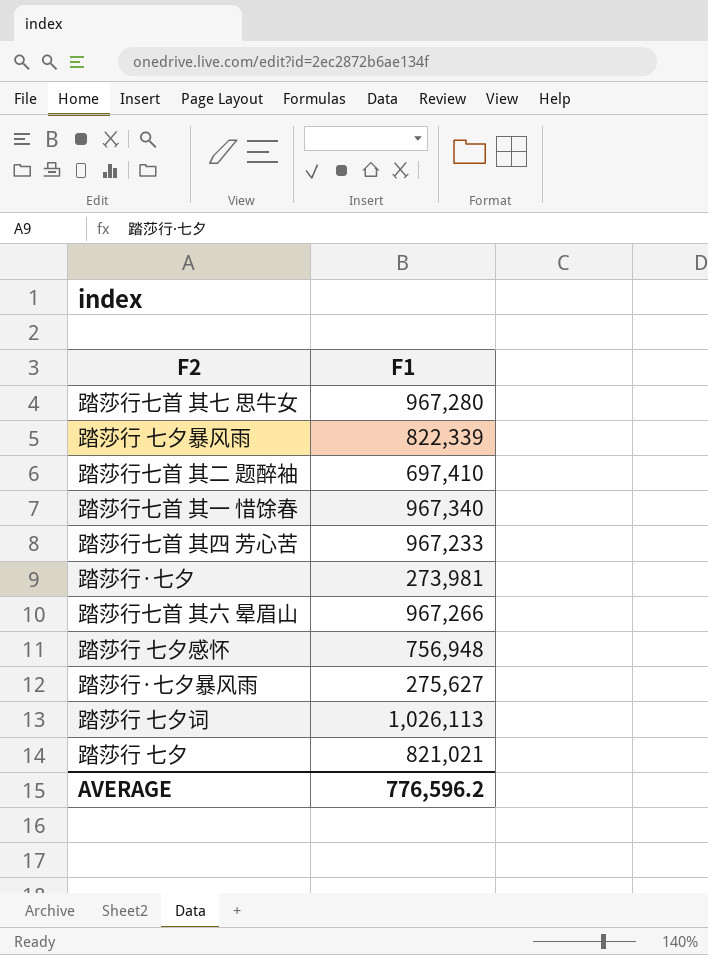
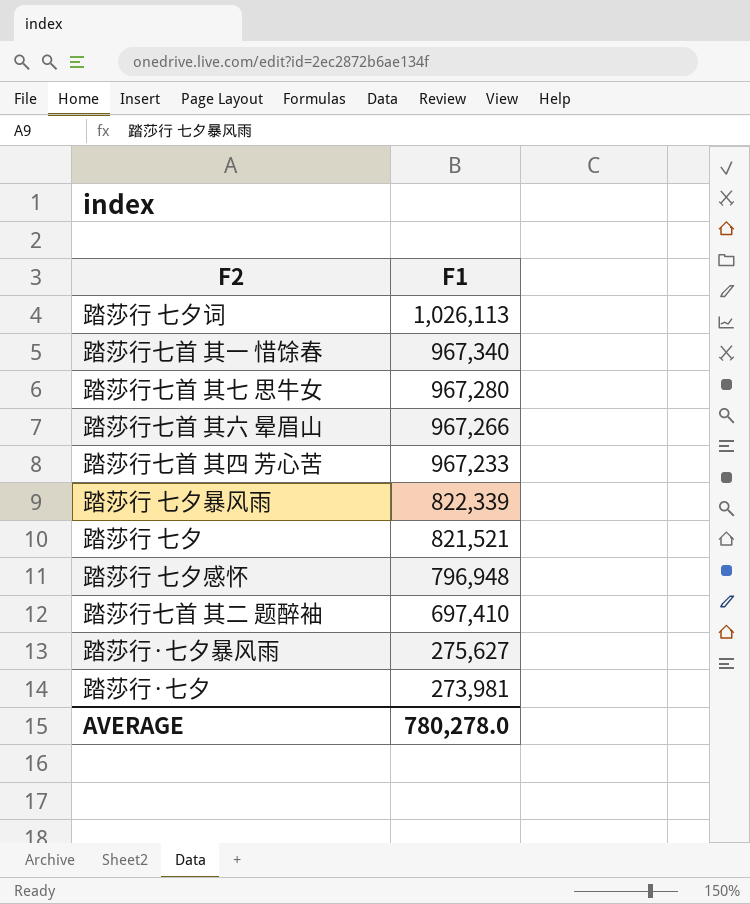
row order: none -> F1 descending
踏莎行 七夕 | F1: 821,021 -> 821,521
踏莎行 七夕感怀 | F1: 756,948 -> 796,948
AVERAGE | F1: 776,596.2 -> 780,278.0

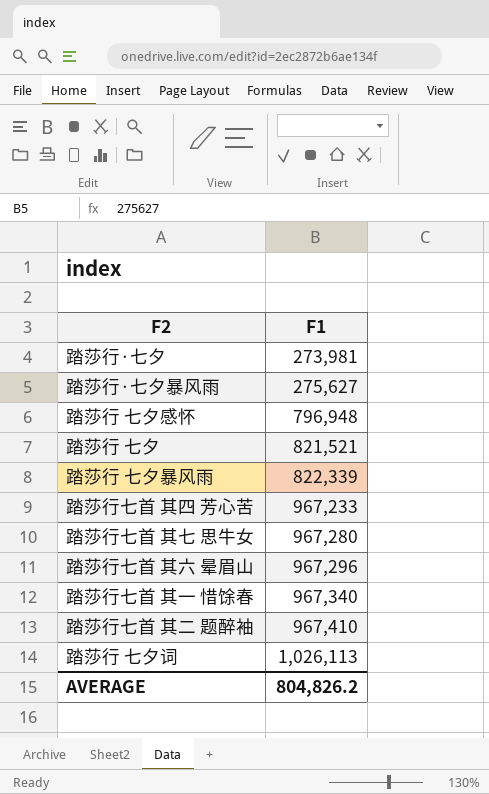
row order: F1 descending -> F1 ascending
踏莎行七首 其六 晕眉山 | F1: 967,266 -> 967,296
踏莎行七首 其二 题醉袖 | F1: 697,410 -> 967,410
AVERAGE | F1: 780,278.0 -> 804,826.2

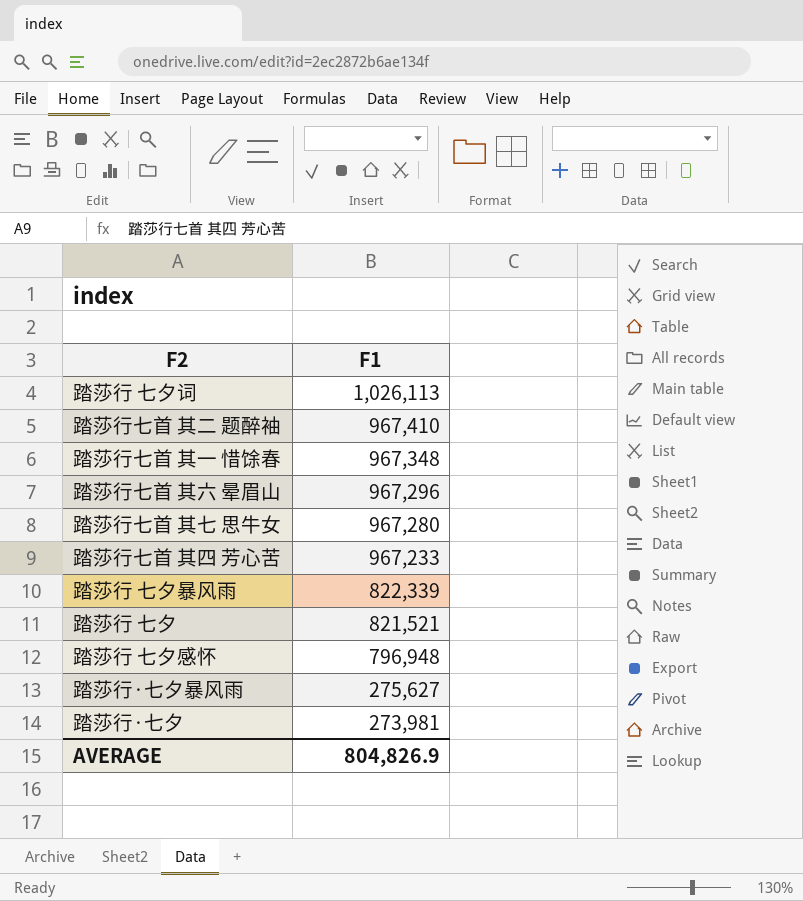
row order: F1 ascending -> F1 descending
踏莎行七首 其一 惜馀春 | F1: 967,340 -> 967,348
AVERAGE | F1: 804,826.2 -> 804,826.9

